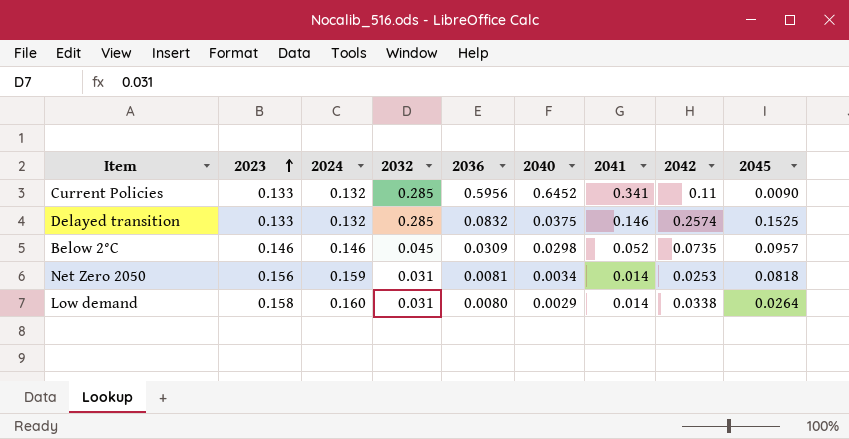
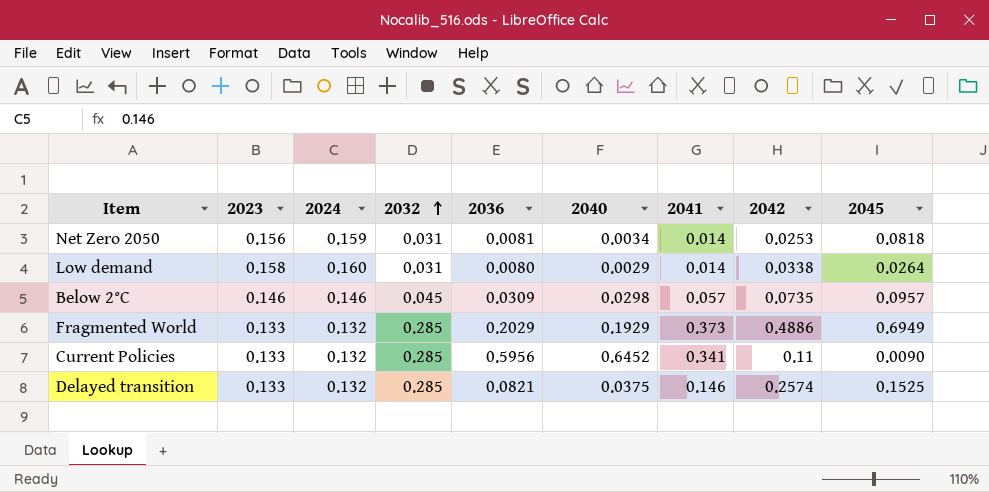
row order: 2023 ascending -> 2032 ascending
Below 2°C | 2041: 0.052 -> 0.057
row Fragmented World: none -> 0.133 | 0.132 | 0.285 | 0.2029 | 0.1929 | 0.373 | 0.4886 | 0.6949
Delayed transition | 2036: 0.0832 -> 0.0821

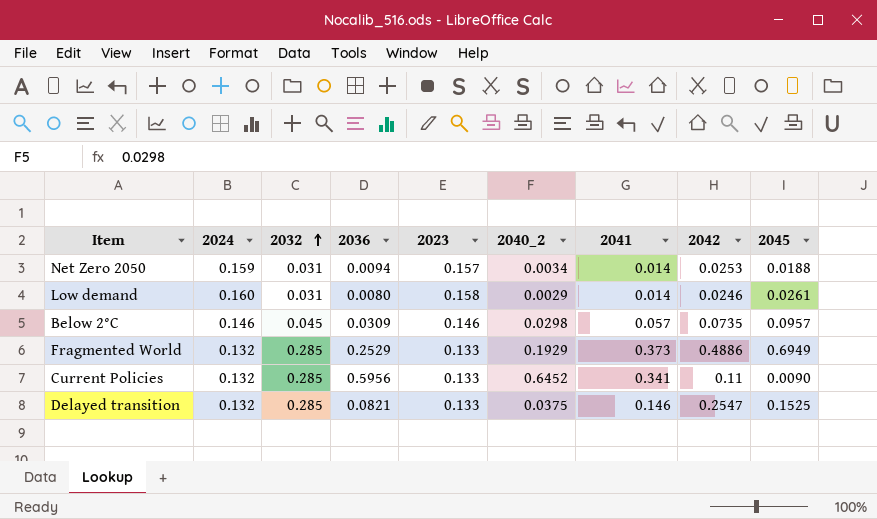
column 2023 | position: 2 -> 5
column name: 2040 -> 2040_2
Net Zero 2050 | 2036: 0.0081 -> 0.0094
Net Zero 2050 | 2023: 0.156 -> 0.157
Net Zero 2050 | 2045: 0.0818 -> 0.0188
Low demand | 2042: 0.0338 -> 0.0246
Low demand | 2045: 0.0264 -> 0.0261
Fragmented World | 2036: 0.2029 -> 0.2529
Delayed transition | 2042: 0.2574 -> 0.2547

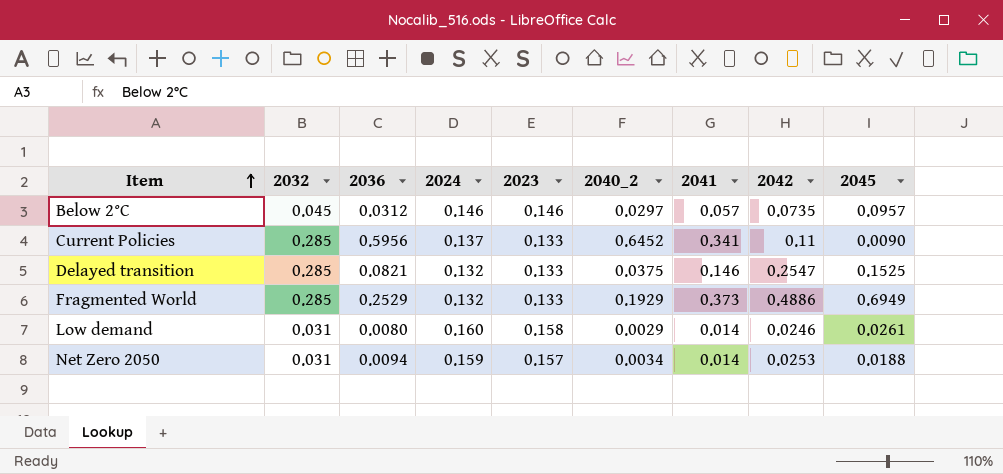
row order: 2032 ascending -> Item ascending
column 2024 | position: 2 -> 4
Below 2°C | 2036: 0.0309 -> 0.0312
Below 2°C | 2040_2: 0.0298 -> 0.0297
Current Policies | 2024: 0.132 -> 0.137

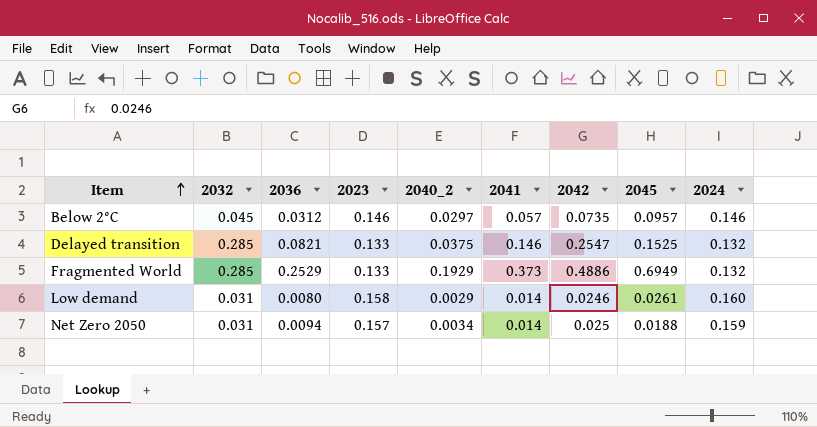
column 2024 | position: 4 -> 9
row Current Policies: 0.285 | 0.5956 | 0.137 | 0.133 | 0.6452 | 0.341 | 0.11 | 0.0090 -> none
Net Zero 2050 | 2042: 0.0253 -> 0.025

